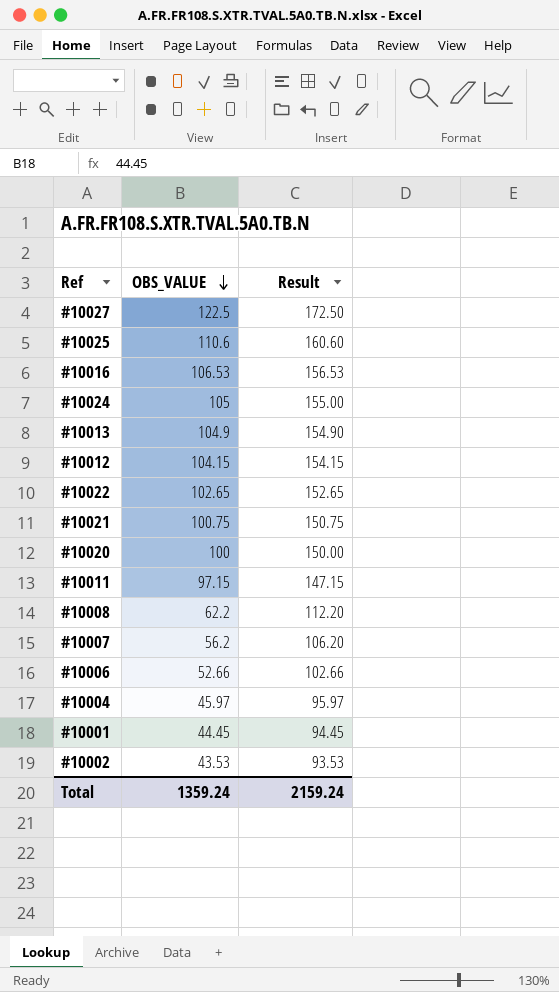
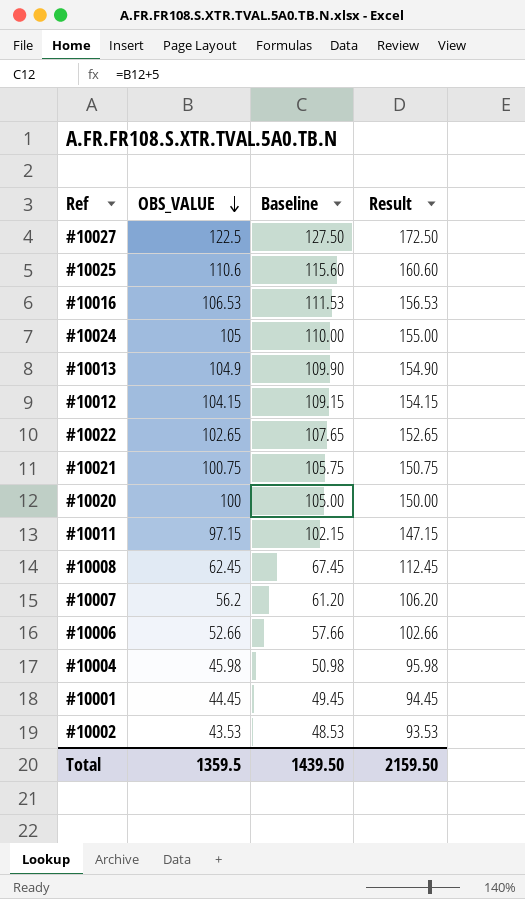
column Baseline | formula: none -> [OBS_VALUE] + 5
#10008 | OBS_VALUE: 62.2 -> 62.45
#10008 | Result: 112.20 -> 112.45
#10004 | OBS_VALUE: 45.97 -> 45.98
#10004 | Result: 95.97 -> 95.98
Total | OBS_VALUE: 1359.24 -> 1359.5
Total | Result: 2159.24 -> 2159.50

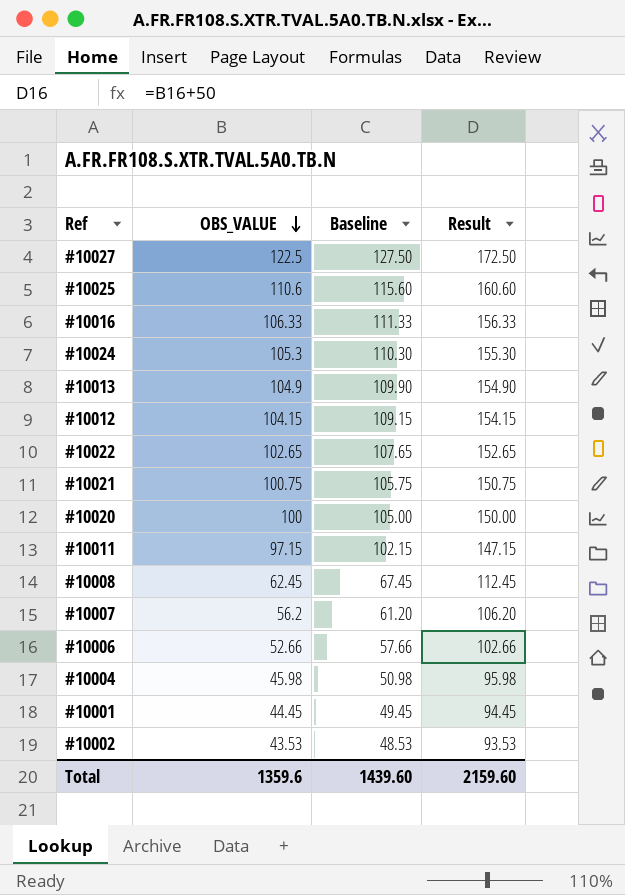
#10016 | OBS_VALUE: 106.53 -> 106.33
#10016 | Baseline: 111.53 -> 111.33
#10016 | Result: 156.53 -> 156.33
#10024 | OBS_VALUE: 105 -> 105.3
#10024 | Baseline: 110.00 -> 110.30
#10024 | Result: 155.00 -> 155.30
Total | OBS_VALUE: 1359.5 -> 1359.6
Total | Baseline: 1439.50 -> 1439.60
Total | Result: 2159.50 -> 2159.60

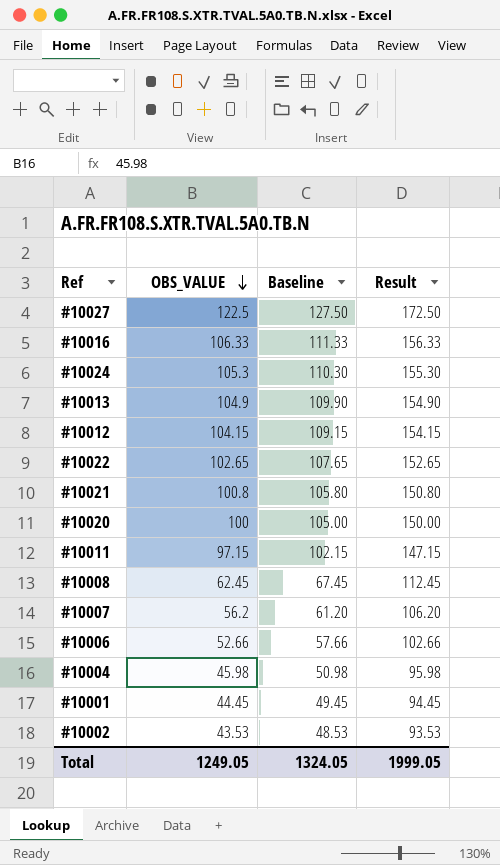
row #10025: 110.6 | 115.60 | 160.60 -> none
#10021 | OBS_VALUE: 100.75 -> 100.8
#10021 | Baseline: 105.75 -> 105.80
#10021 | Result: 150.75 -> 150.80
Total | OBS_VALUE: 1359.6 -> 1249.05
Total | Baseline: 1439.60 -> 1324.05
Total | Result: 2159.60 -> 1999.05

